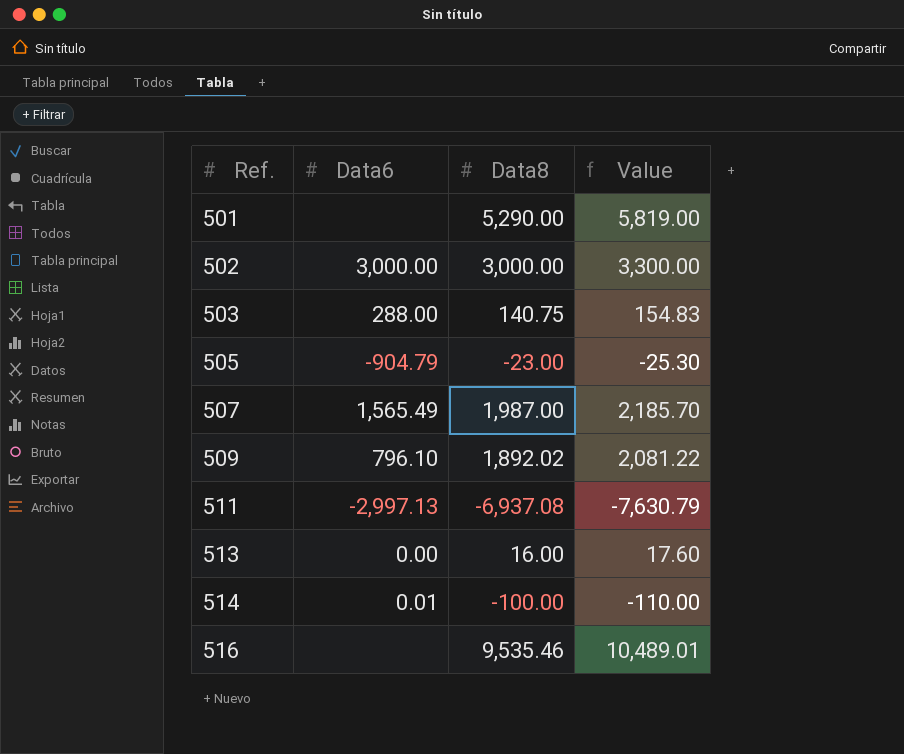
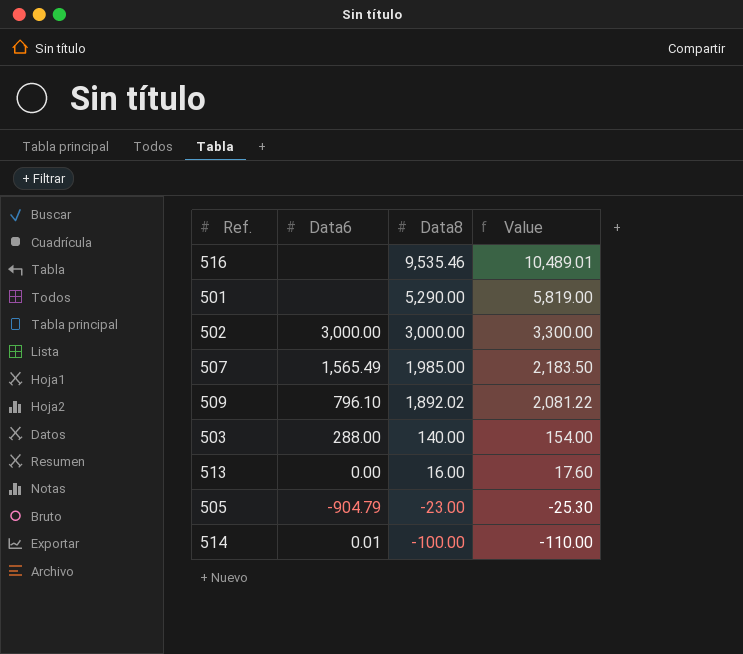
row order: Ref. ascending -> Data8 descending
row 511: -2,997.13 | -6,937.08 | -7,630.79 -> none
507 | Data8: 1,987.00 -> 1,985.00
507 | Value: 2,185.70 -> 2,183.50
503 | Data8: 140.75 -> 140.00
503 | Value: 154.83 -> 154.00

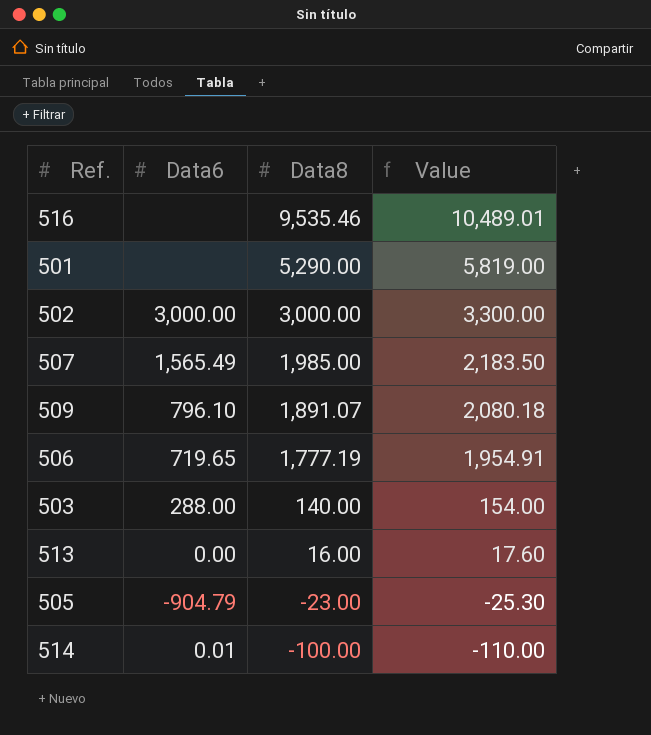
509 | Data8: 1,892.02 -> 1,891.07
509 | Value: 2,081.22 -> 2,080.18
row 506: none -> 719.65 | 1,777.19 | 1,954.91

